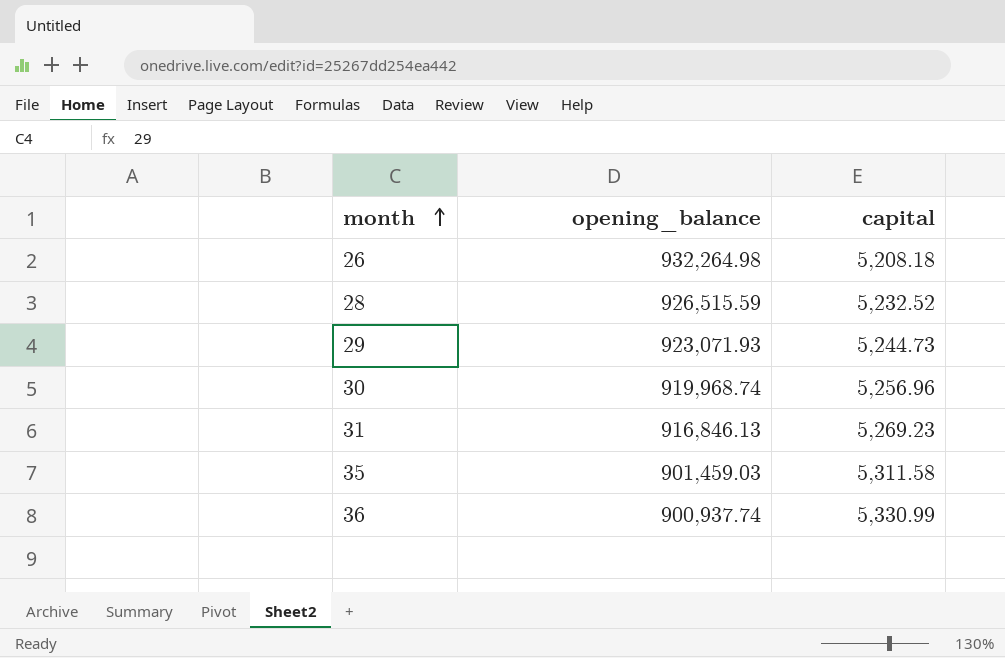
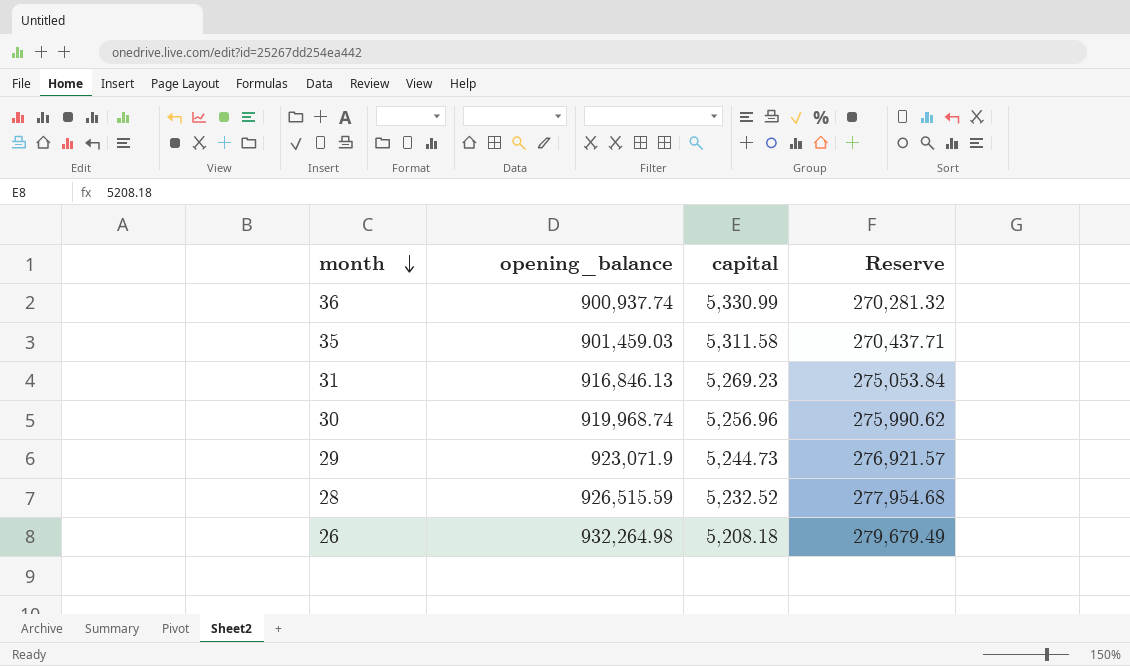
row order: month ascending -> month descending
column Reserve | formula: none -> [opening_balance] * 0.3
29 | opening_balance: 923,071.93 -> 923,071.9

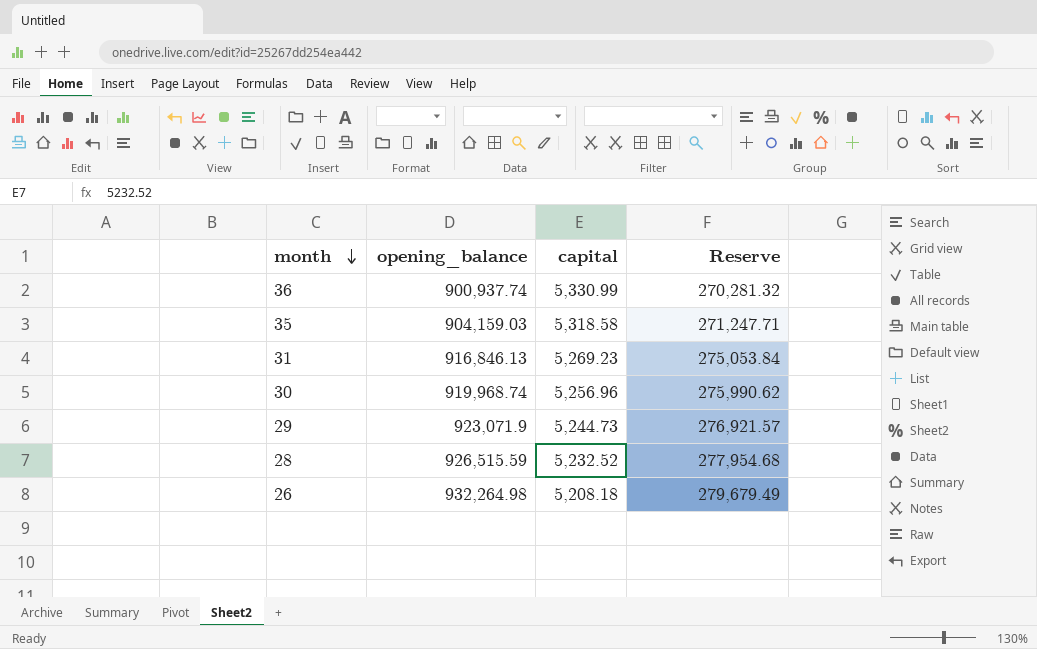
35 | opening_balance: 901,459.03 -> 904,159.03
35 | capital: 5,311.58 -> 5,318.58
35 | Reserve: 270,437.71 -> 271,247.71

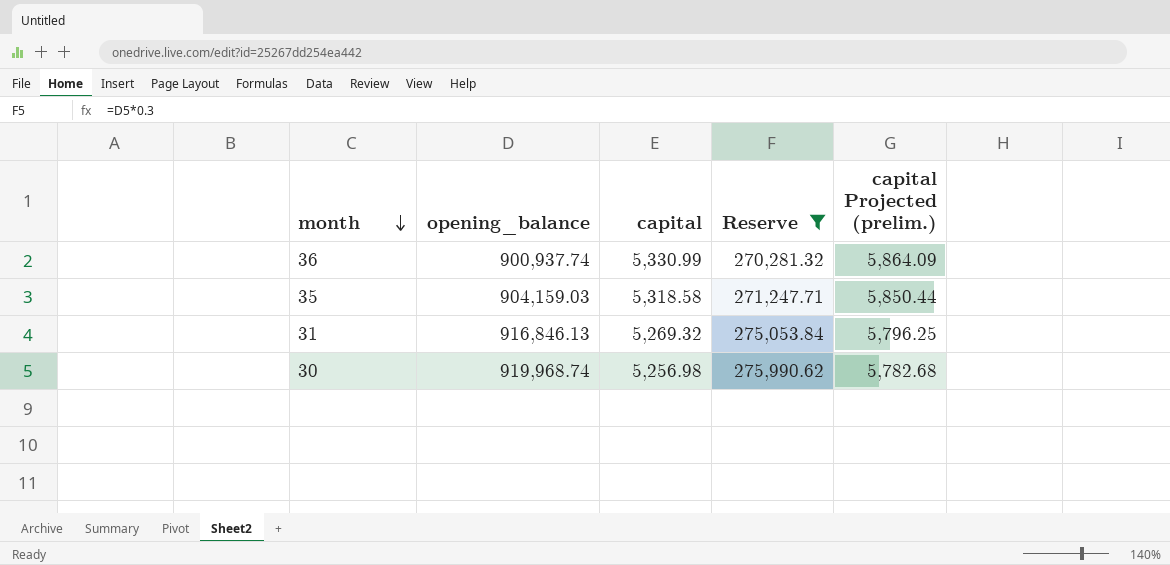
filter: none -> Reserve <= 275,990.62
column capital Projected (prelim.) | formula: none -> [capital] * 1.1
31 | capital: 5,269.23 -> 5,269.32
30 | capital: 5,256.96 -> 5,256.98

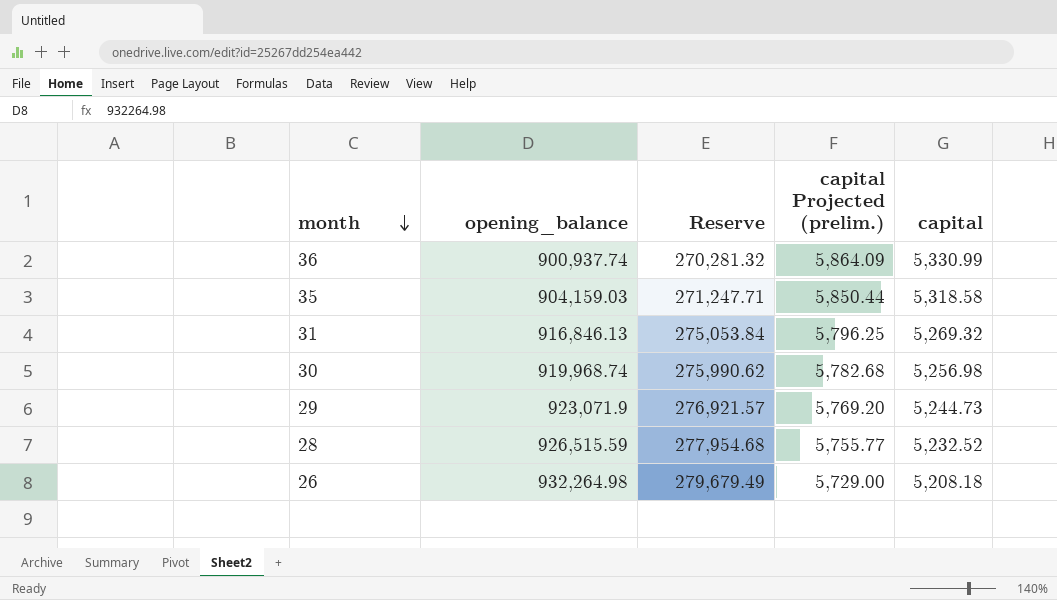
filter: Reserve <= 275,990.62 -> none
column capital | position: 3 -> 5

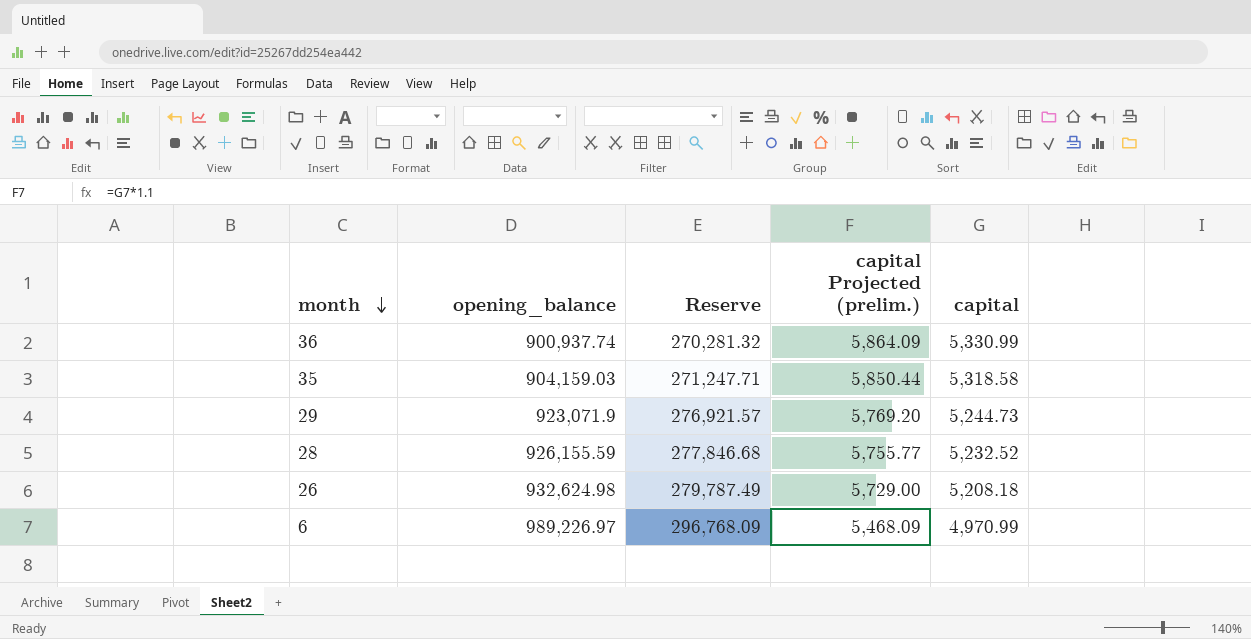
row 31: 916,846.13 | 275,053.84 | 5,796.25 | 5,269.32 -> none
row 30: 919,968.74 | 275,990.62 | 5,782.68 | 5,256.98 -> none
28 | opening_balance: 926,515.59 -> 926,155.59
28 | Reserve: 277,954.68 -> 277,846.68
26 | opening_balance: 932,264.98 -> 932,624.98
26 | Reserve: 279,679.49 -> 279,787.49
row 6: none -> 989,226.97 | 296,768.09 | 5,468.09 | 4,970.99

